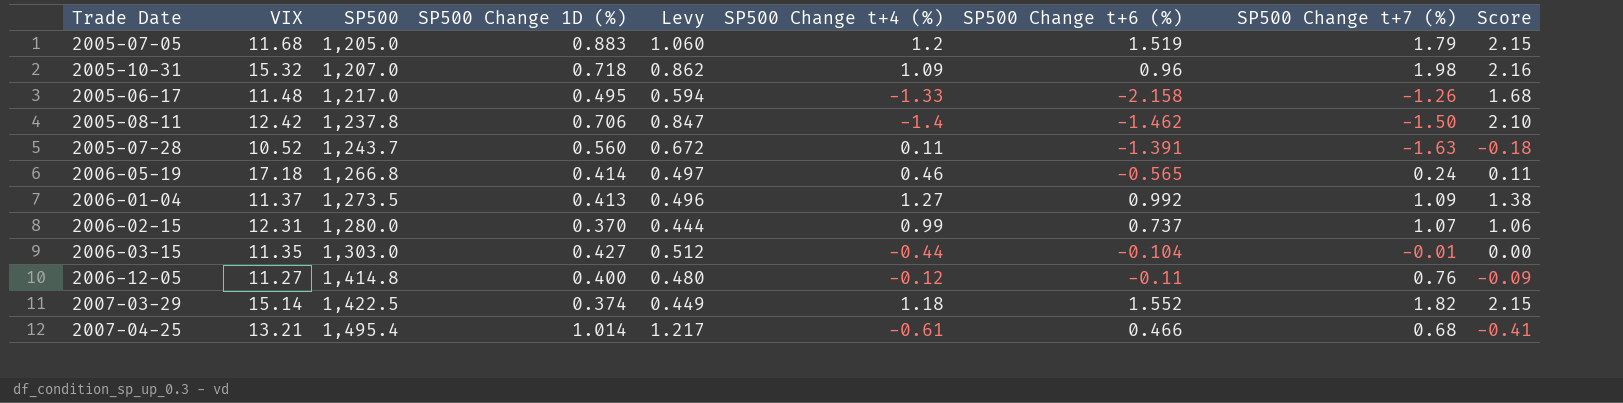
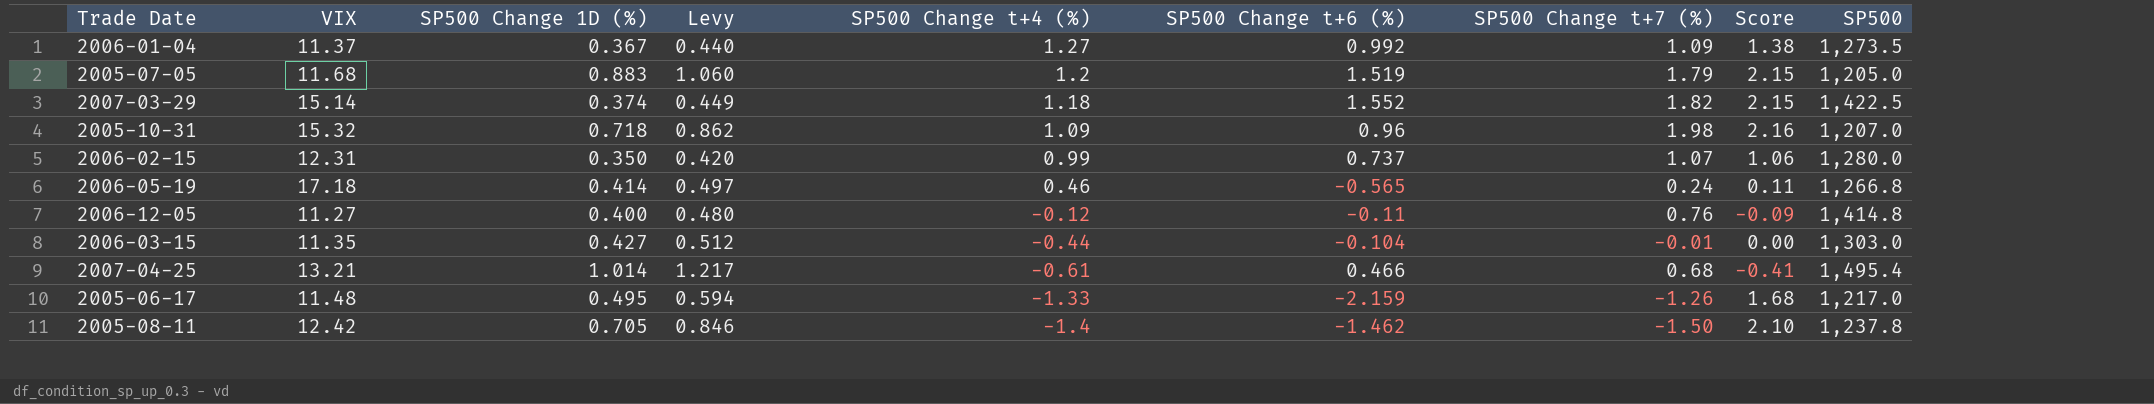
row order: SP500 ascending -> SP500 Change t+4 (%) descending
column SP500 | position: 3 -> 9
row 2005-07-28: 10.52 | 1,243.7 | 0.560 | 0.672 | 0.11 | -1.391 | -1.63 | -0.18 -> none
2006-01-04 | SP500 Change 1D (%): 0.413 -> 0.367
2006-01-04 | Levy: 0.496 -> 0.440
2006-02-15 | SP500 Change 1D (%): 0.370 -> 0.350
2006-02-15 | Levy: 0.444 -> 0.420
2005-06-17 | SP500 Change t+6 (%): -2.158 -> -2.159
2005-08-11 | SP500 Change 1D (%): 0.706 -> 0.705
2005-08-11 | Levy: 0.847 -> 0.846

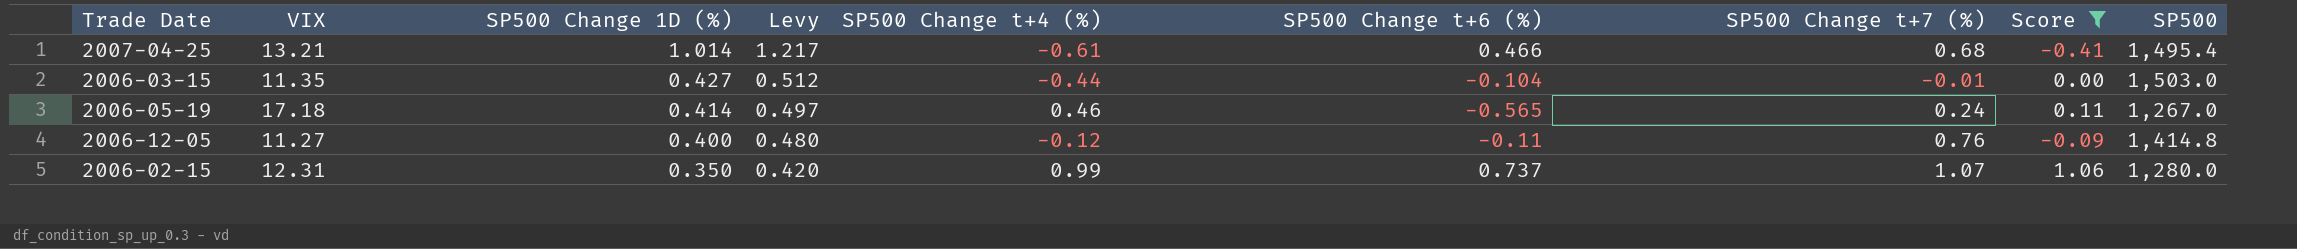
filter: none -> Score <= 1.06
row order: SP500 Change t+4 (%) descending -> SP500 Change 1D (%) descending
2006-03-15 | SP500: 1,303.0 -> 1,503.0
2006-05-19 | SP500: 1,266.8 -> 1,267.0

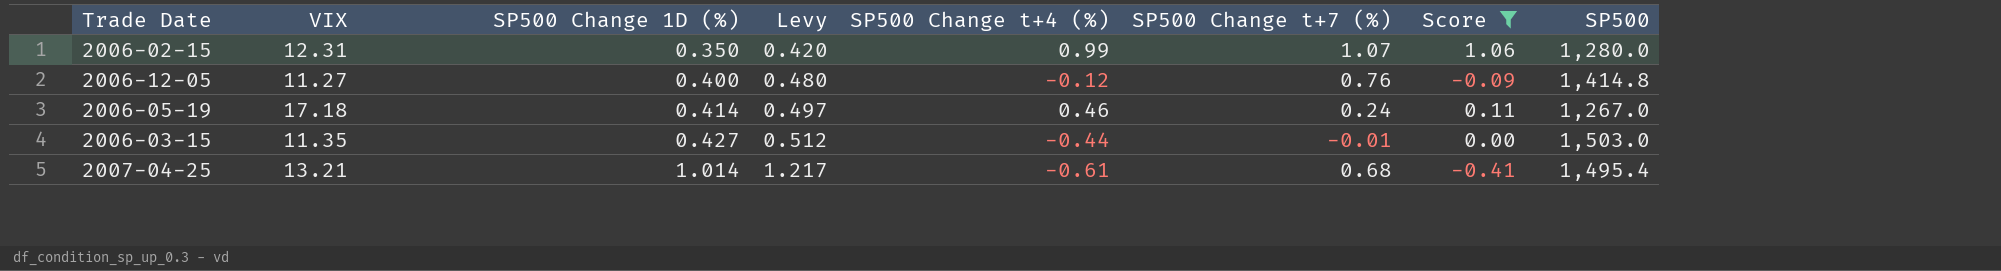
row order: SP500 Change 1D (%) descending -> SP500 Change 1D (%) ascending
column SP500 Change t+6 (%) | position: 6 -> none

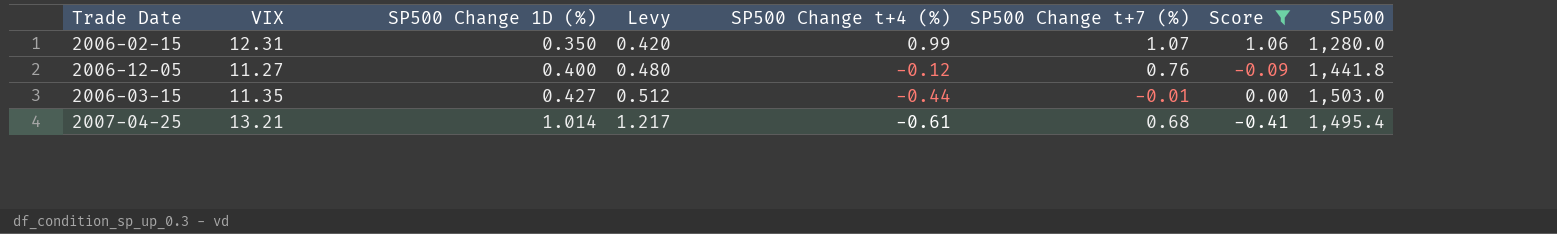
row 2006-05-19: 17.18 | 0.414 | 0.497 | 0.46 | 0.24 | 0.11 | 1,267.0 -> none
2006-12-05 | SP500: 1,414.8 -> 1,441.8

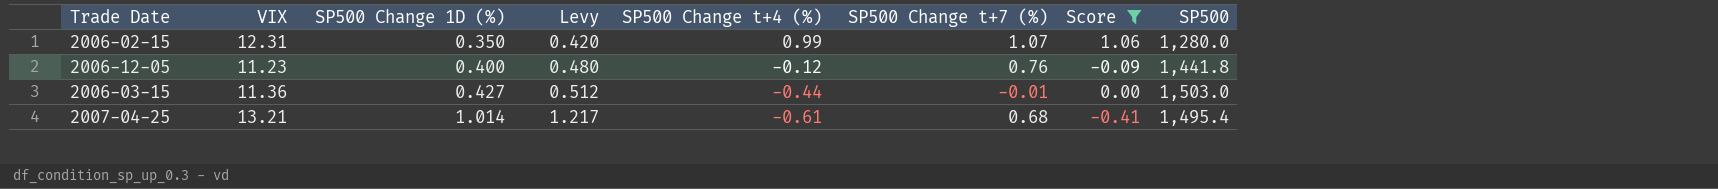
2006-12-05 | VIX: 11.27 -> 11.23
2006-03-15 | VIX: 11.35 -> 11.36

